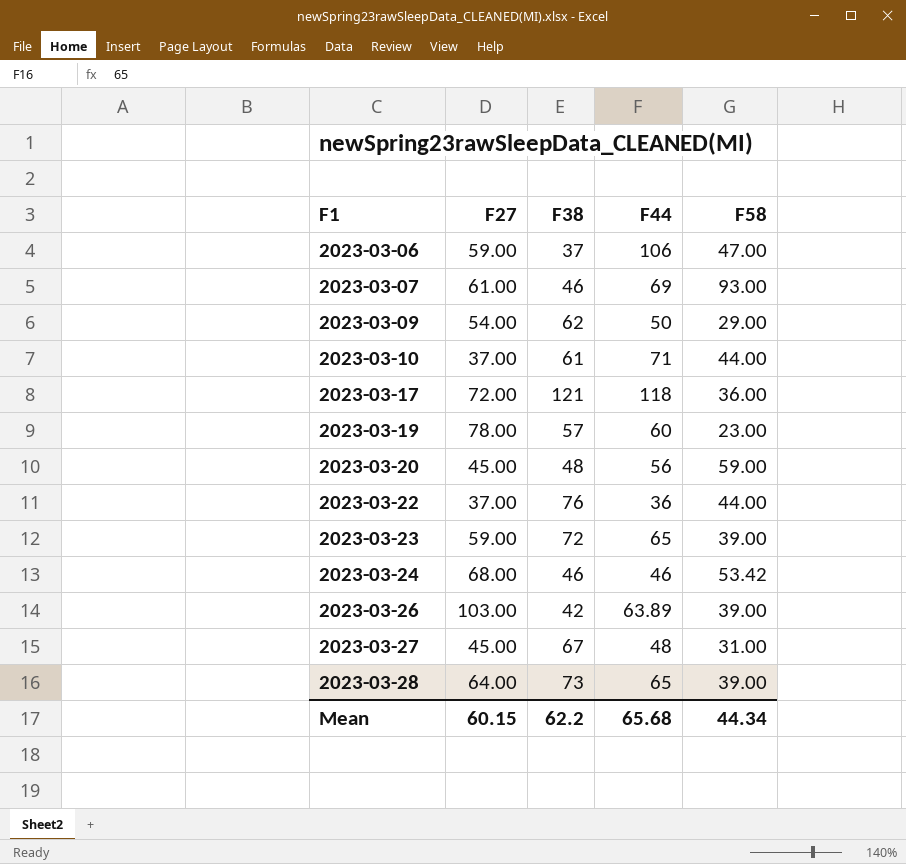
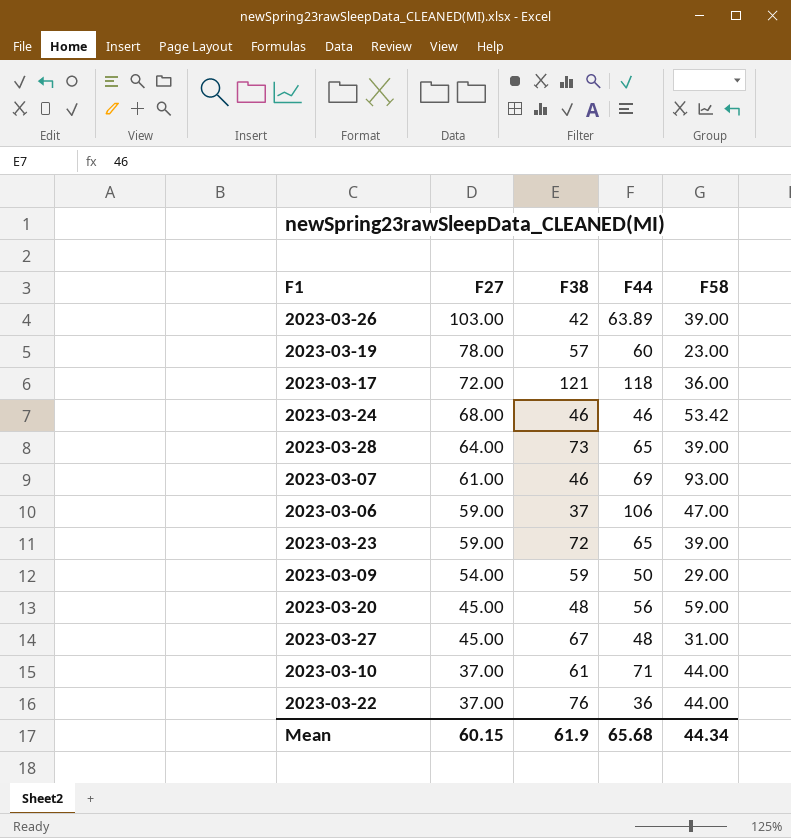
row order: F1 ascending -> F27 descending
2023-03-09 | F38: 62 -> 59
Mean | F38: 62.2 -> 61.9

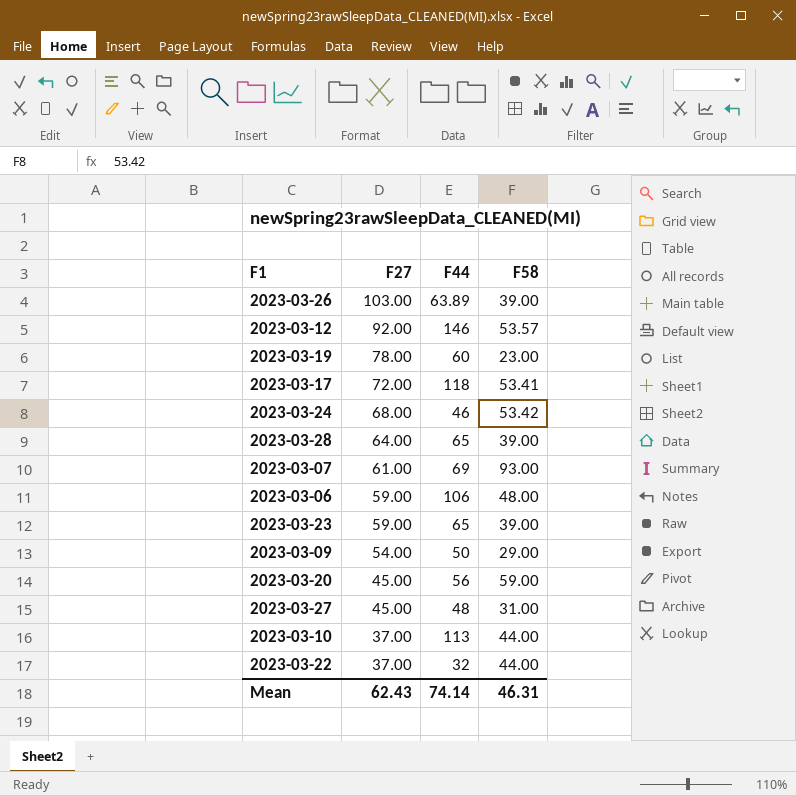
column F38 | position: 3 -> none
row 2023-03-12: none -> 92.00 | 146 | 53.57
2023-03-17 | F58: 36.00 -> 53.41
2023-03-06 | F58: 47.00 -> 48.00
2023-03-10 | F44: 71 -> 113
2023-03-22 | F44: 36 -> 32
Mean | F27: 60.15 -> 62.43
Mean | F44: 65.68 -> 74.14
Mean | F58: 44.34 -> 46.31

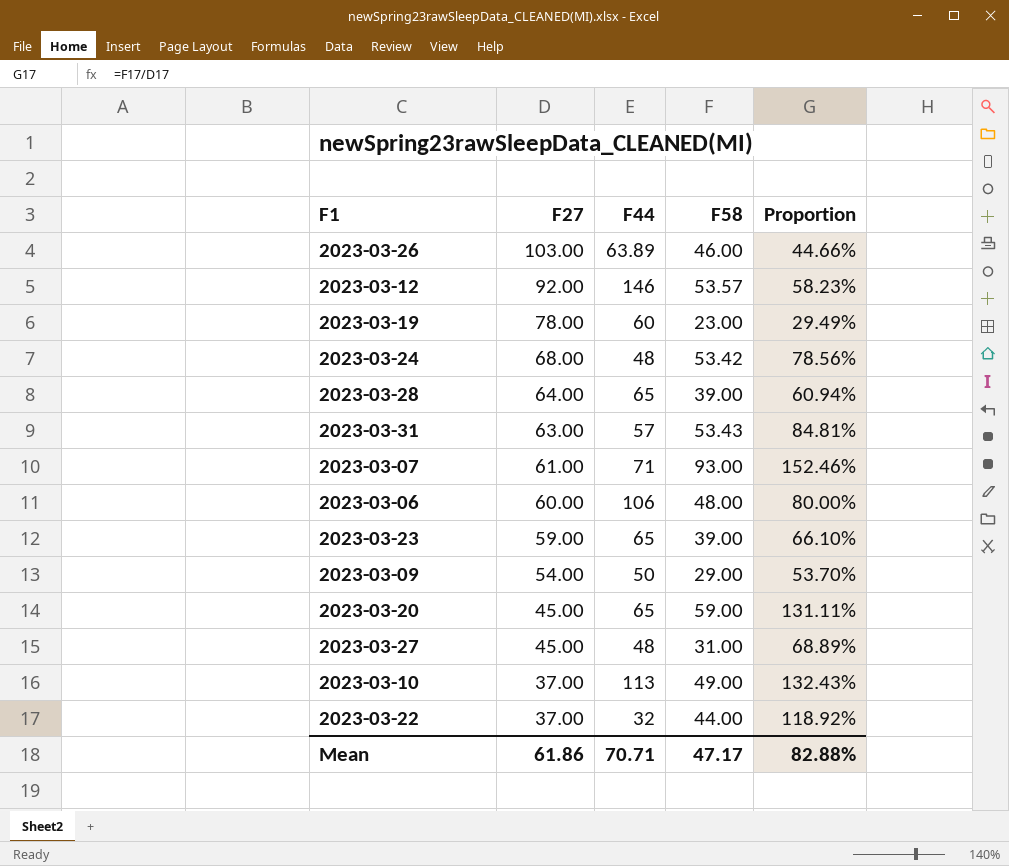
column Proportion | formula: none -> [F58] / [F27]
row 2023-03-17: 72.00 | 118 | 53.41 -> none
2023-03-26 | F58: 39.00 -> 46.00
2023-03-24 | F44: 46 -> 48
row 2023-03-31: none -> 63.00 | 57 | 53.43 | 84.81%
2023-03-07 | F44: 69 -> 71
2023-03-06 | F27: 59.00 -> 60.00
2023-03-20 | F44: 56 -> 65
2023-03-10 | F58: 44.00 -> 49.00
Mean | F27: 62.43 -> 61.86
Mean | F44: 74.14 -> 70.71
Mean | F58: 46.31 -> 47.17

